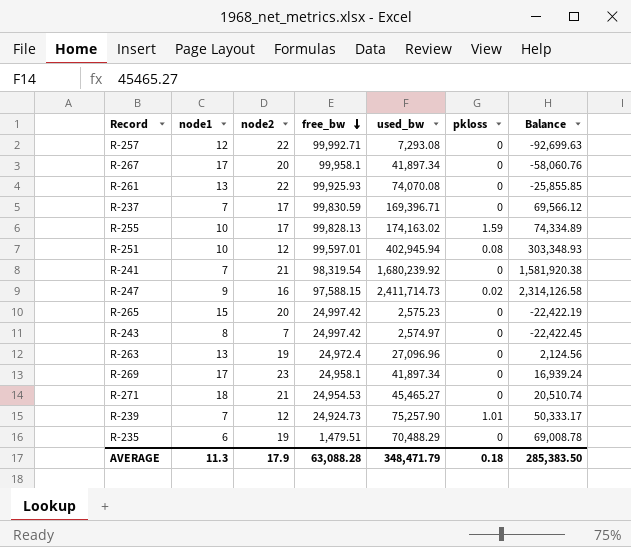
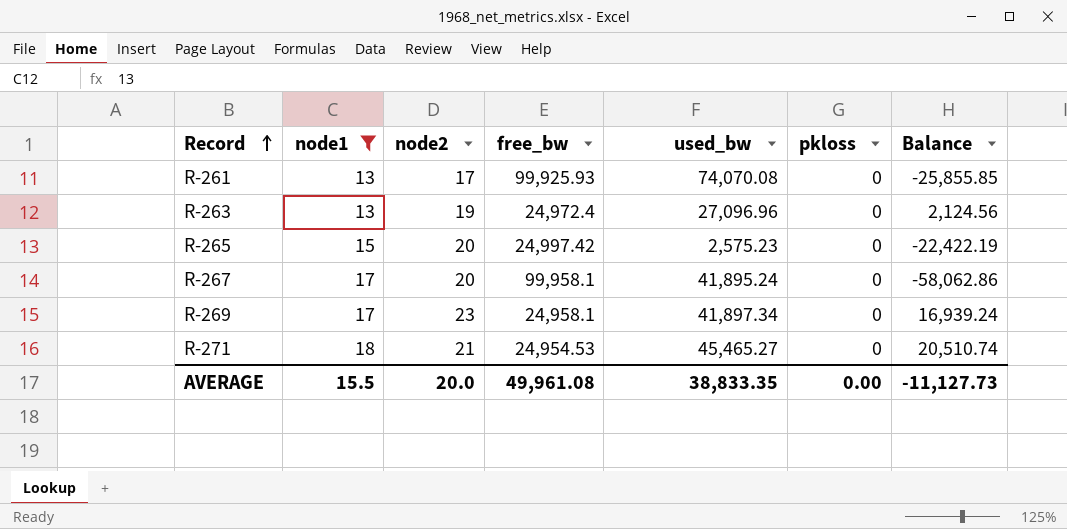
filter: none -> node1 >= 13
row order: free_bw descending -> Record ascending
R-261 | node2: 22 -> 17
R-267 | used_bw: 41,897.34 -> 41,895.24
R-267 | Balance: -58,060.76 -> -58,062.86
AVERAGE | node1: 11.3 -> 15.5
AVERAGE | node2: 17.9 -> 20.0
AVERAGE | free_bw: 63,088.28 -> 49,961.08
AVERAGE | used_bw: 348,471.79 -> 38,833.35
AVERAGE | pkloss: 0.18 -> 0.00
AVERAGE | Balance: 285,383.50 -> -11,127.73

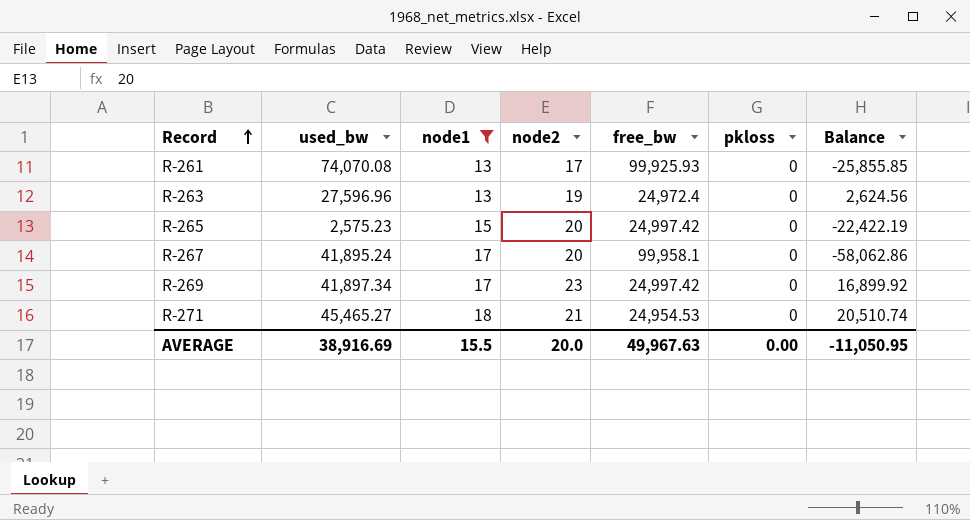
column used_bw | position: 5 -> 2
R-263 | used_bw: 27,096.96 -> 27,596.96
R-263 | Balance: 2,124.56 -> 2,624.56
R-269 | free_bw: 24,958.1 -> 24,997.42
R-269 | Balance: 16,939.24 -> 16,899.92
AVERAGE | used_bw: 38,833.35 -> 38,916.69
AVERAGE | free_bw: 49,961.08 -> 49,967.63
AVERAGE | Balance: -11,127.73 -> -11,050.95

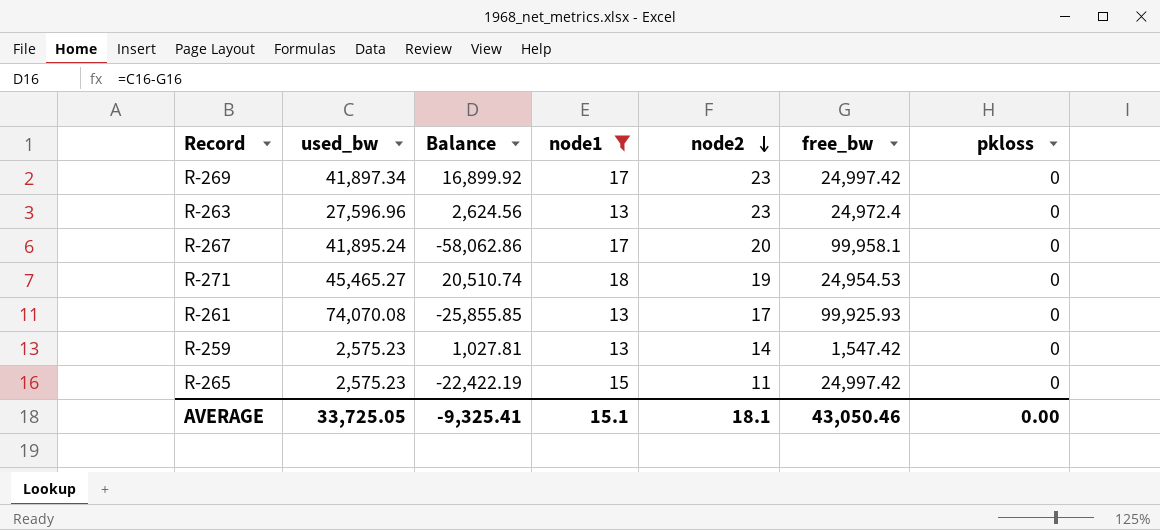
row order: Record ascending -> node2 descending
column Balance | position: 7 -> 3
R-263 | node2: 19 -> 23
R-271 | node2: 21 -> 19
row R-259: none -> 2,575.23 | 1,027.81 | 13 | 14 | 1,547.42 | 0
R-265 | node2: 20 -> 11
AVERAGE | used_bw: 38,916.69 -> 33,725.05
AVERAGE | Balance: -11,050.95 -> -9,325.41
AVERAGE | node1: 15.5 -> 15.1
AVERAGE | node2: 20.0 -> 18.1
AVERAGE | free_bw: 49,967.63 -> 43,050.46

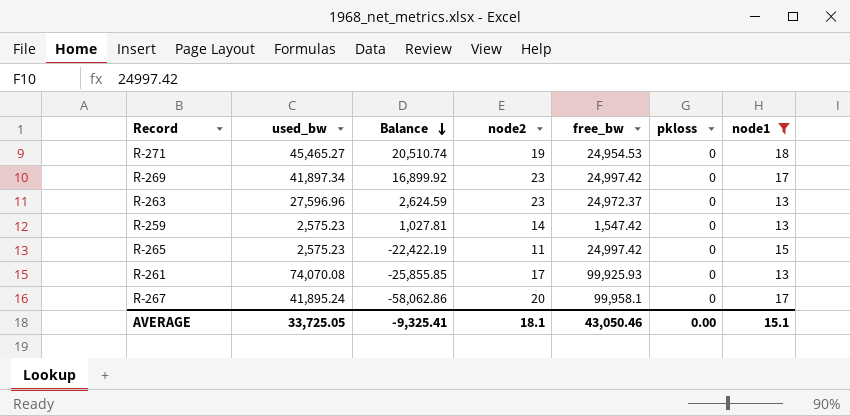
row order: node2 descending -> Balance descending
column node1 | position: 4 -> 7
R-263 | Balance: 2,624.56 -> 2,624.59
R-263 | free_bw: 24,972.4 -> 24,972.37

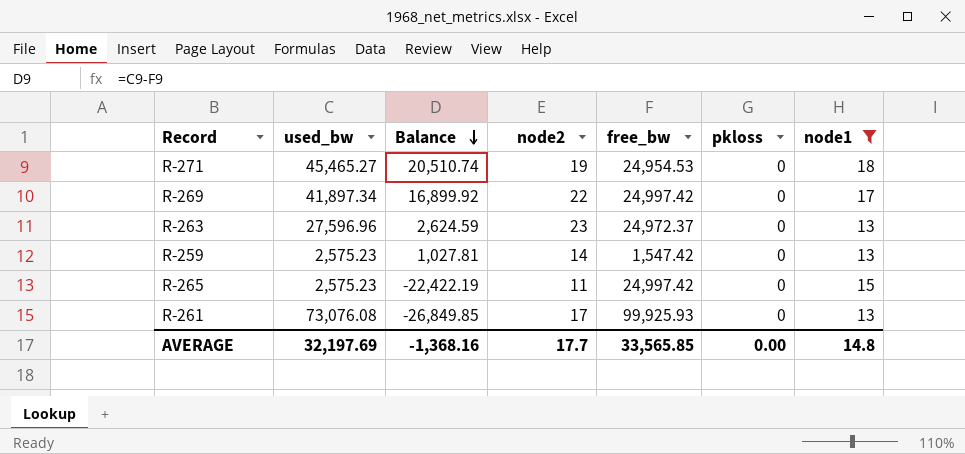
row R-267: 41,895.24 | -58,062.86 | 20 | 99,958.1 | 0 | 17 -> none
R-269 | node2: 23 -> 22
R-261 | used_bw: 74,070.08 -> 73,076.08
R-261 | Balance: -25,855.85 -> -26,849.85
AVERAGE | used_bw: 33,725.05 -> 32,197.69
AVERAGE | Balance: -9,325.41 -> -1,368.16
AVERAGE | node2: 18.1 -> 17.7
AVERAGE | free_bw: 43,050.46 -> 33,565.85
AVERAGE | node1: 15.1 -> 14.8

